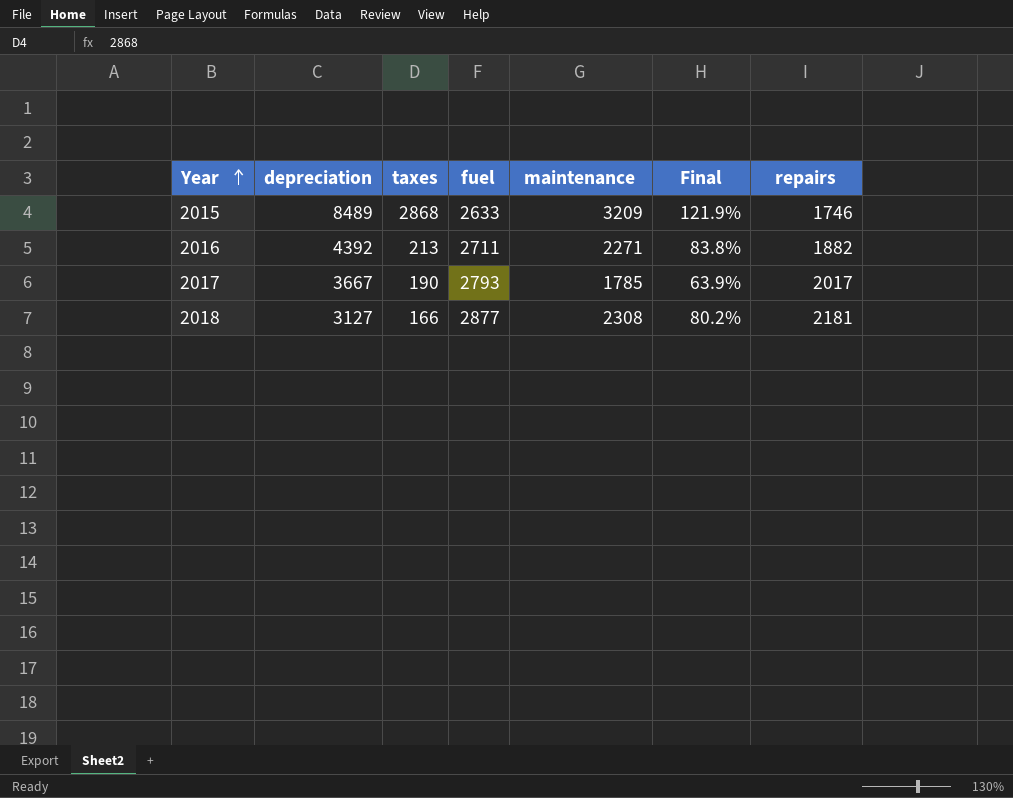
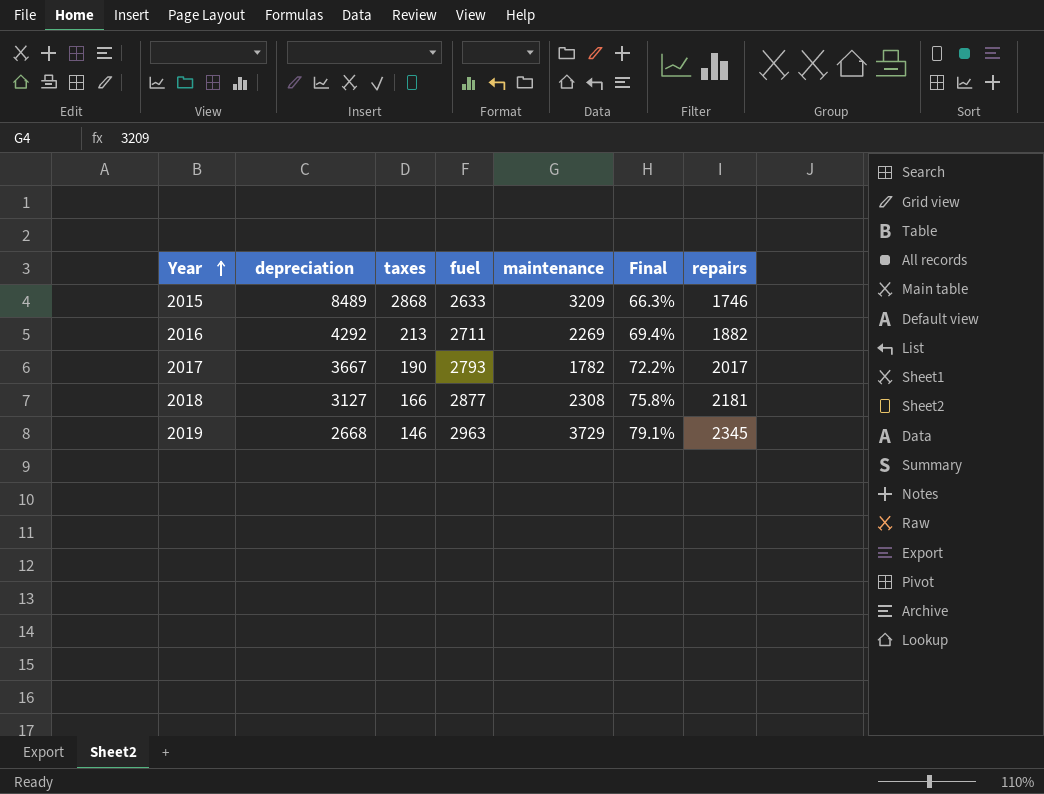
column Final | formula: [maintenance] / [fuel] -> [repairs] / [fuel]
2016 | depreciation: 4392 -> 4292
2016 | maintenance: 2271 -> 2269
2017 | maintenance: 1785 -> 1782
row 2019: none -> 2668 | 146 | 2963 | 3729 | 79.1% | 2345

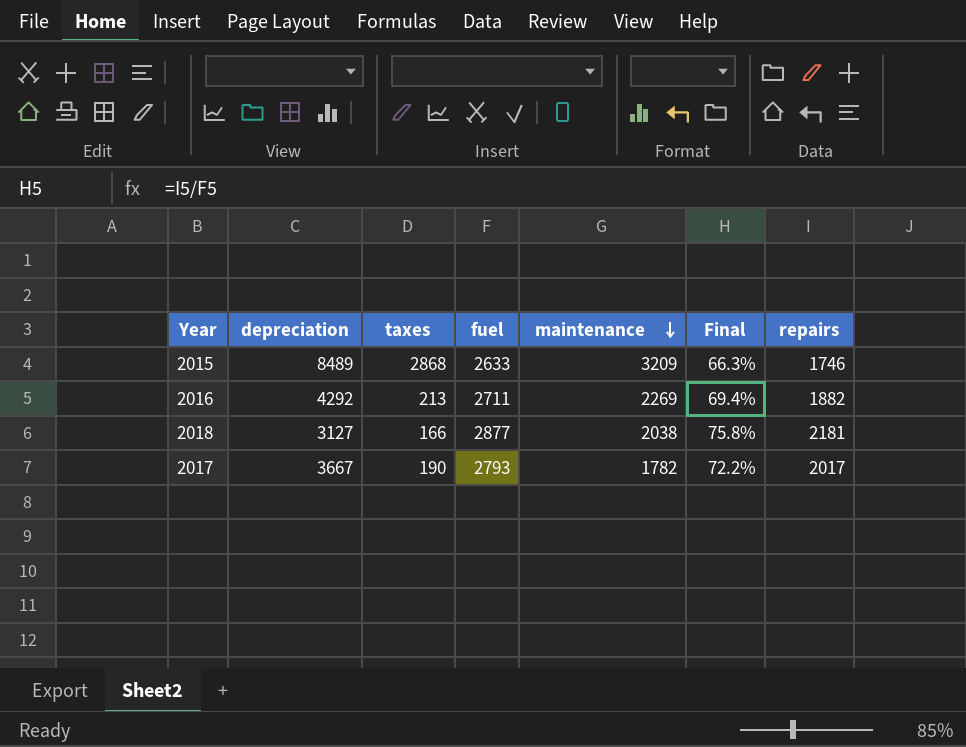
row order: Year ascending -> maintenance descending
row 2019: 2668 | 146 | 2963 | 3729 | 79.1% | 2345 -> none
2018 | maintenance: 2308 -> 2038

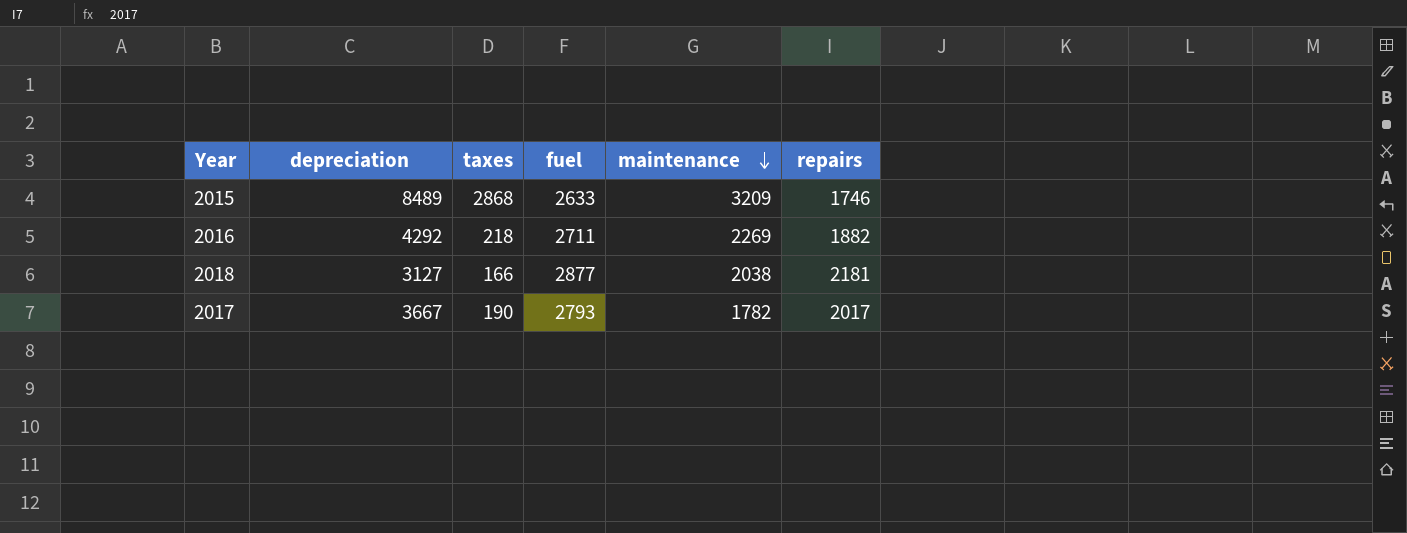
column Final | formula: [repairs] / [fuel] -> none
2016 | taxes: 213 -> 218

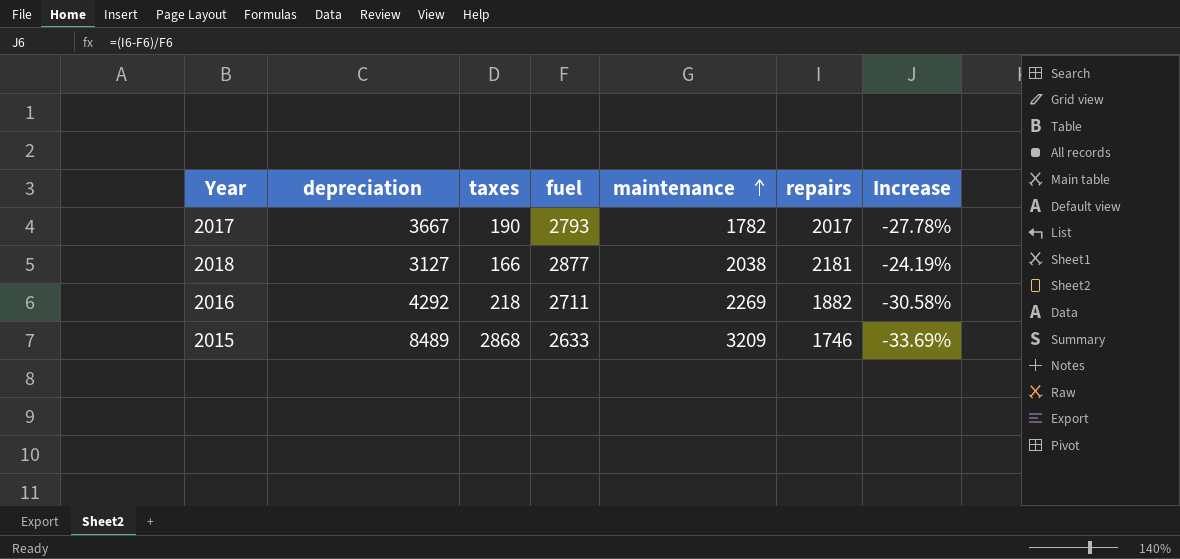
row order: maintenance descending -> maintenance ascending
column Increase | formula: none -> ([repairs] - [fuel]) / [fuel]

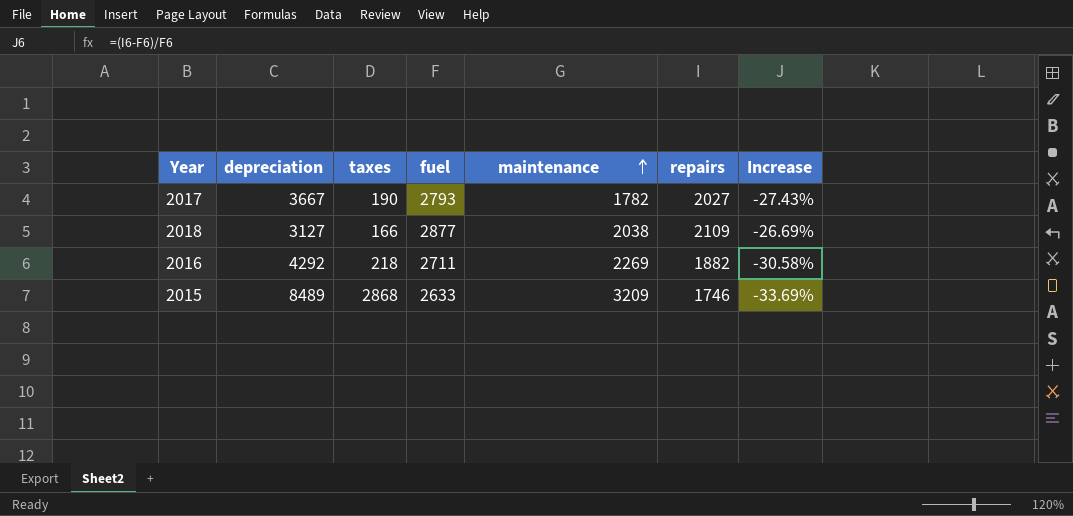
2017 | repairs: 2017 -> 2027
2017 | Increase: -27.78% -> -27.43%
2018 | repairs: 2181 -> 2109
2018 | Increase: -24.19% -> -26.69%

